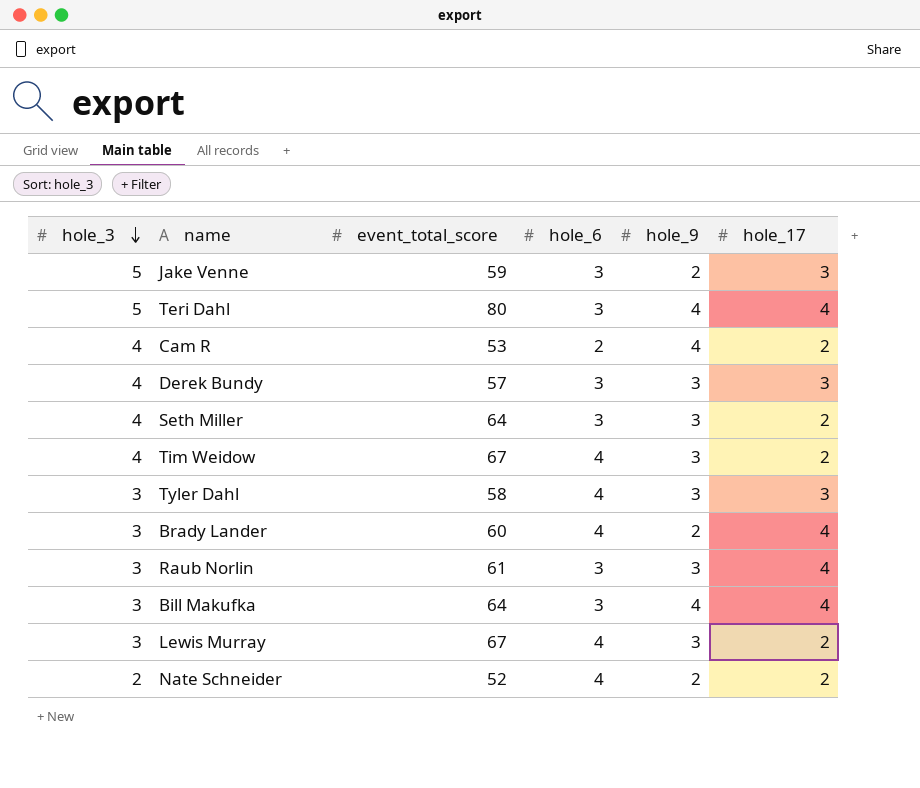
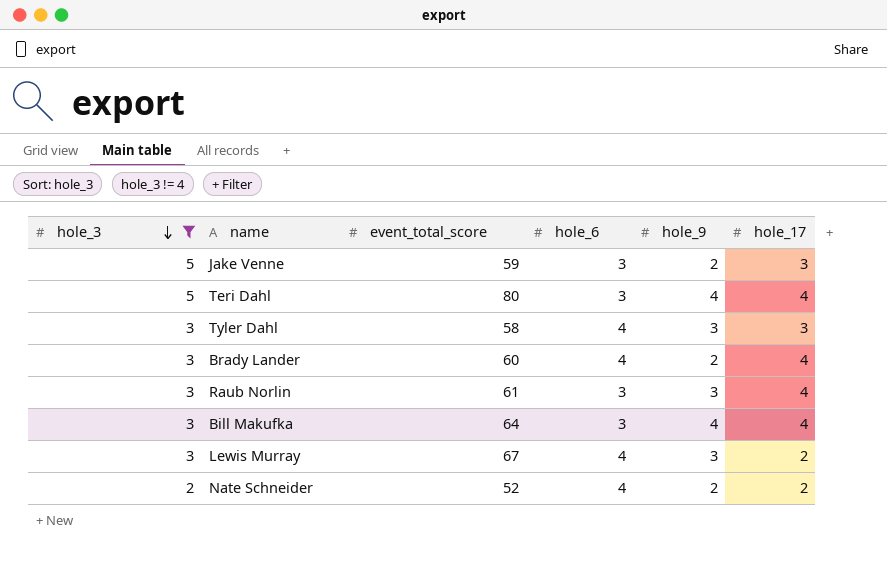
filter: none -> hole_3 != 4

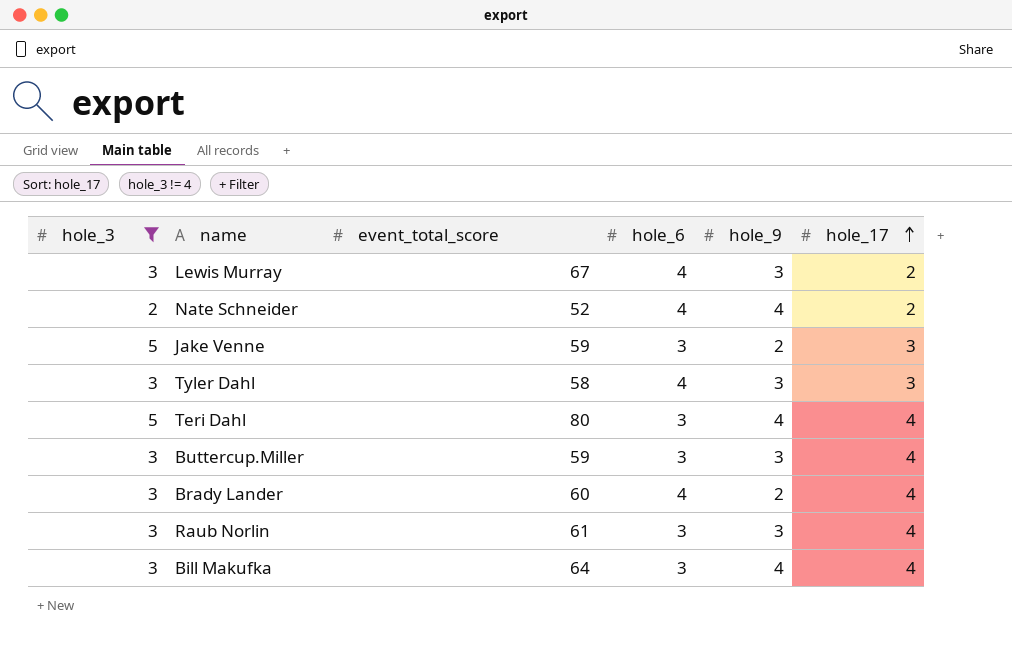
row order: hole_3 descending -> hole_17 ascending
Nate Schneider | hole_9: 2 -> 4
row Buttercup.Miller: none -> 3 | 59 | 3 | 3 | 4

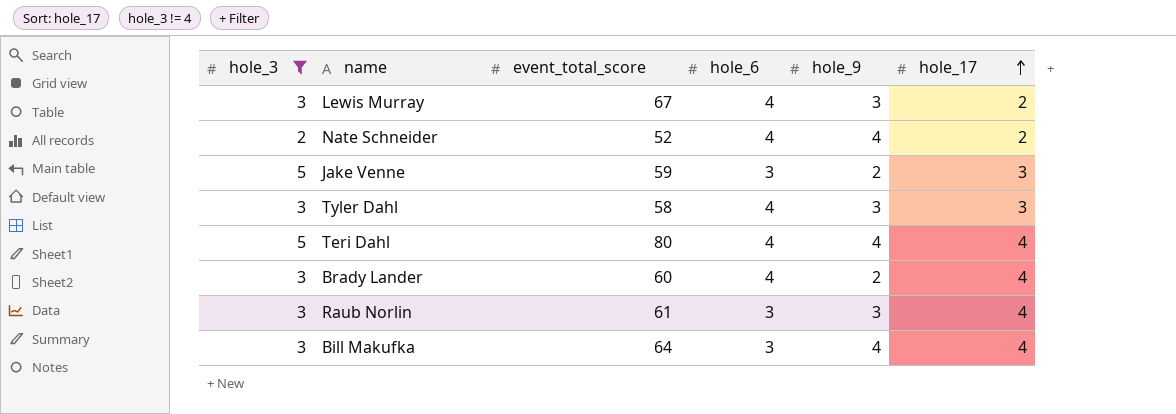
row Buttercup.Miller: 3 | 59 | 3 | 3 | 4 -> none
Teri Dahl | hole_6: 3 -> 4

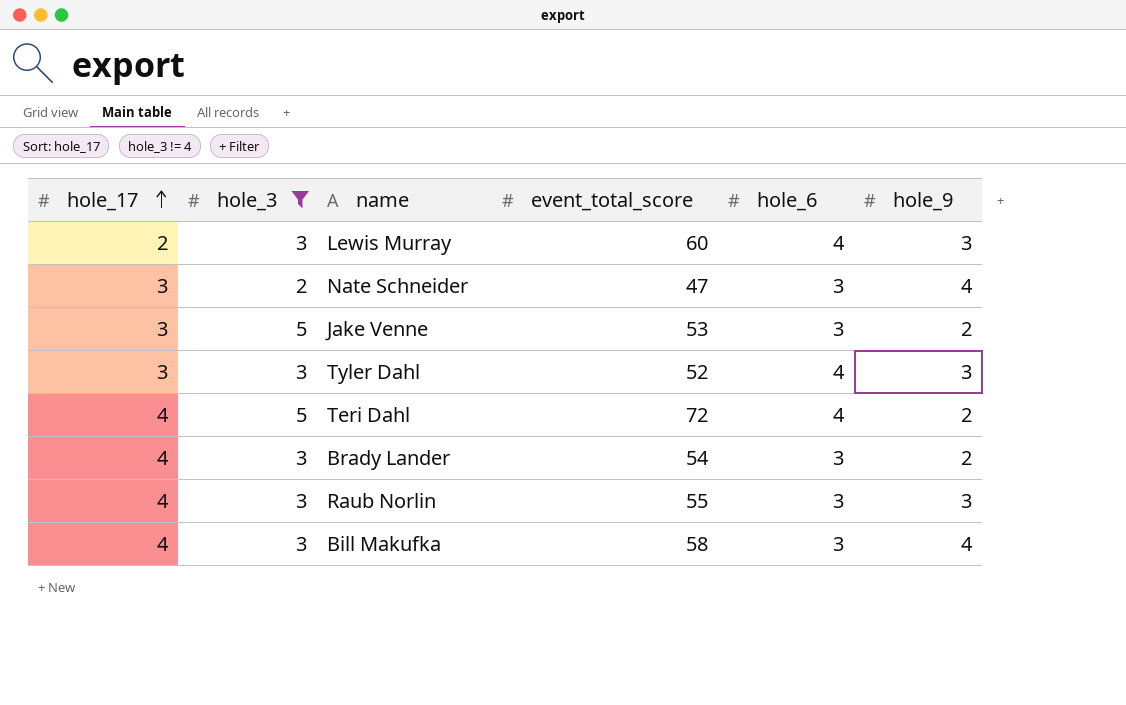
column hole_17 | position: 6 -> 1
Lewis Murray | event_total_score: 67 -> 60
Nate Schneider | hole_17: 2 -> 3
Nate Schneider | event_total_score: 52 -> 47
Nate Schneider | hole_6: 4 -> 3
Jake Venne | event_total_score: 59 -> 53
Tyler Dahl | event_total_score: 58 -> 52
Teri Dahl | event_total_score: 80 -> 72
Teri Dahl | hole_9: 4 -> 2
Brady Lander | event_total_score: 60 -> 54
Brady Lander | hole_6: 4 -> 3
Raub Norlin | event_total_score: 61 -> 55
Bill Makufka | event_total_score: 64 -> 58

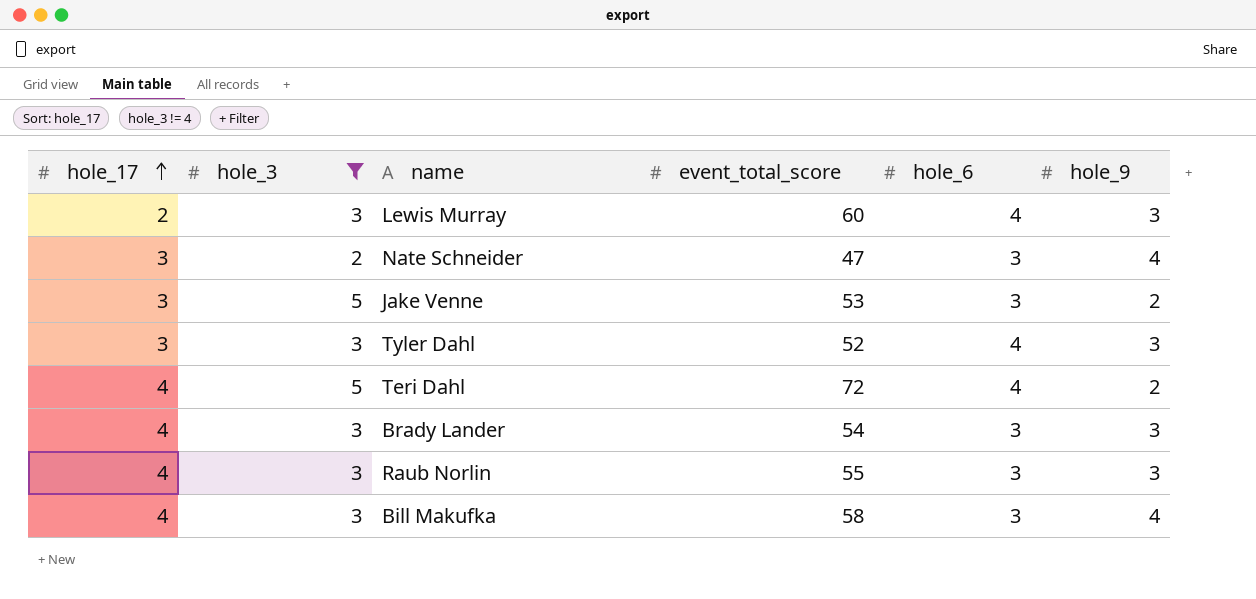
Brady Lander | hole_9: 2 -> 3

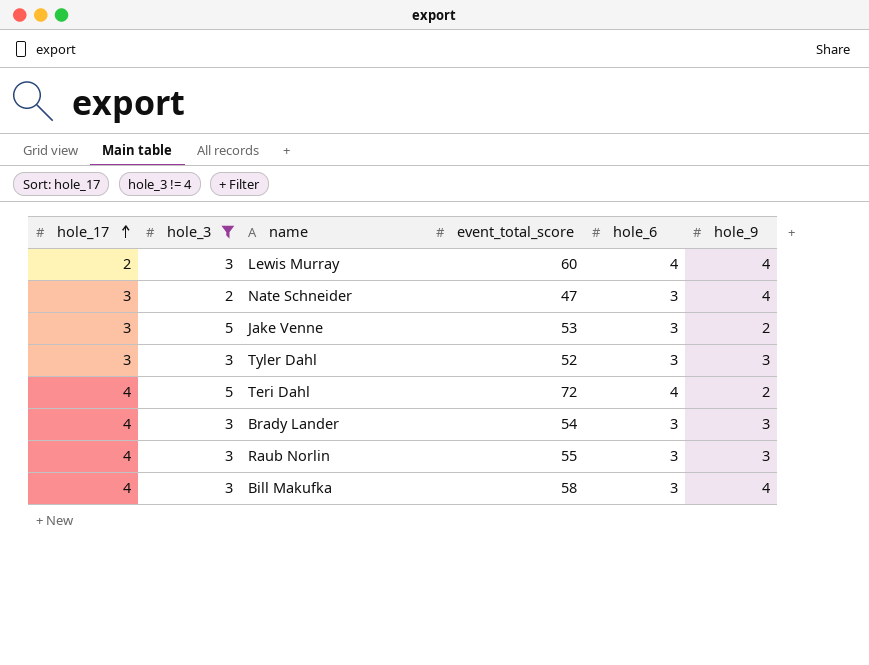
Lewis Murray | hole_9: 3 -> 4
Tyler Dahl | hole_6: 4 -> 3

